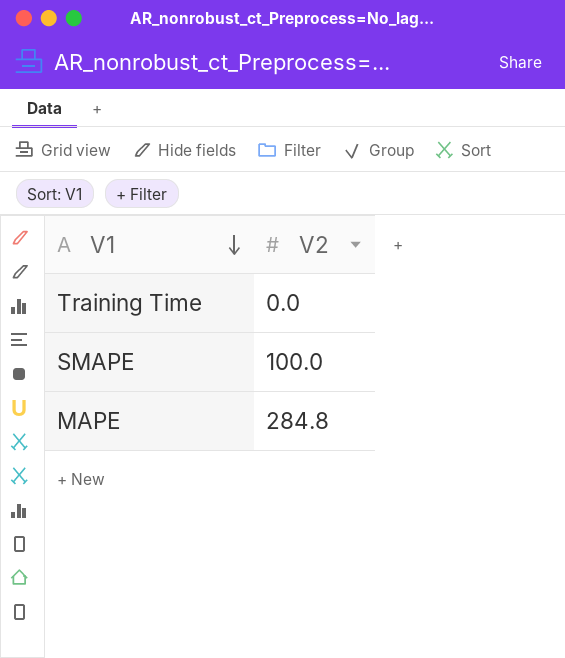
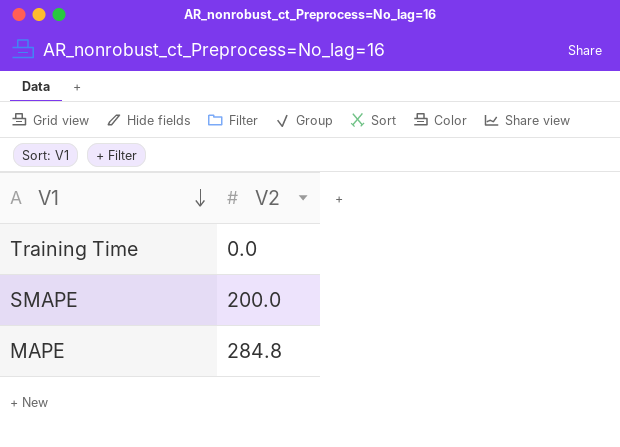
SMAPE | V2: 100.0 -> 200.0

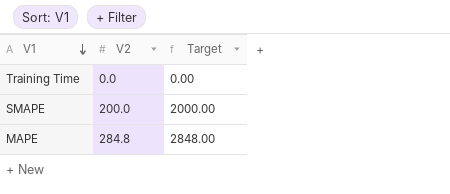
column Target | formula: none -> [V2] * 10

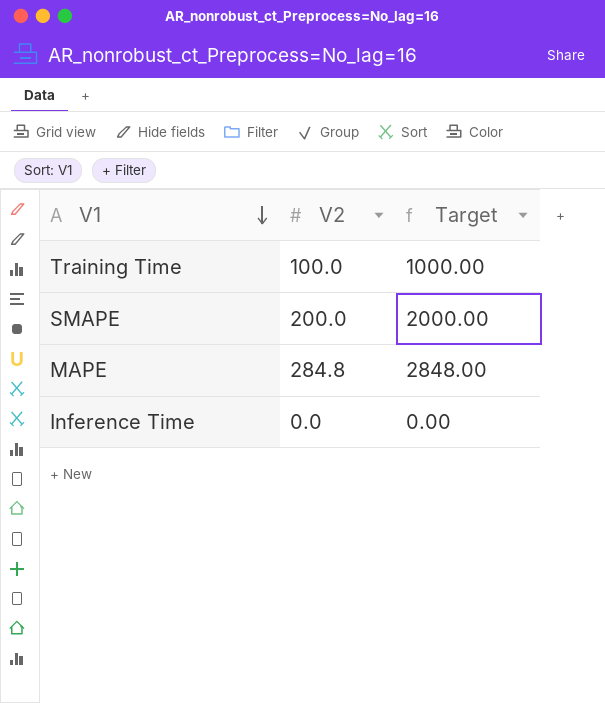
Training Time | V2: 0.0 -> 100.0
Training Time | Target: 0.00 -> 1000.00
row Inference Time: none -> 0.0 | 0.00

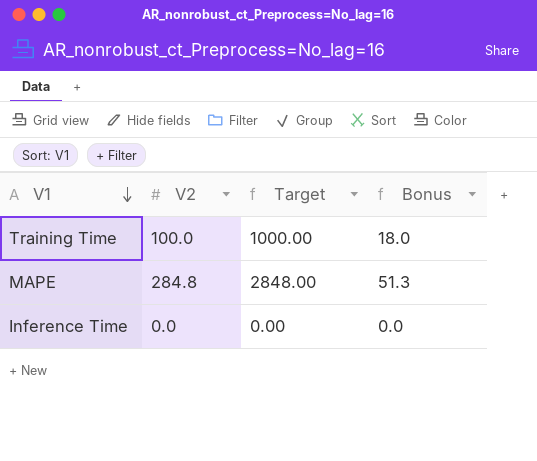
column Bonus | formula: none -> [V2] * 0.18
row SMAPE: 200.0 | 2000.00 -> none

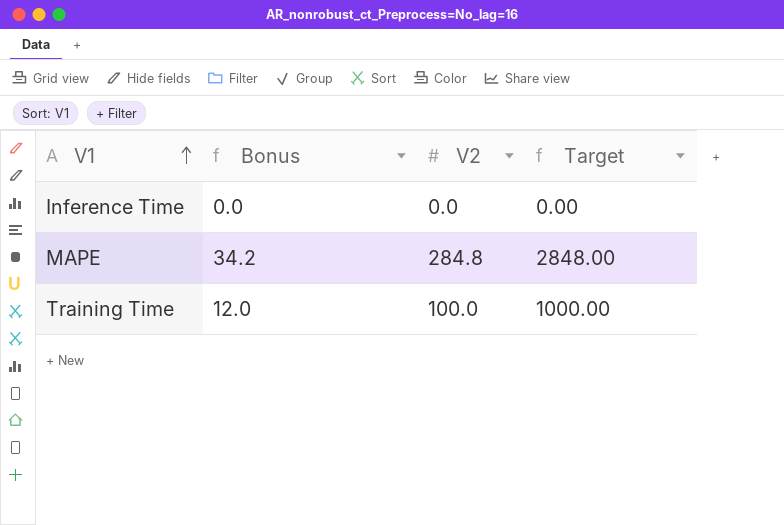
row order: V1 descending -> V1 ascending
column Bonus | formula: [V2] * 0.18 -> [V2] * 0.12
column Bonus | position: 4 -> 2

